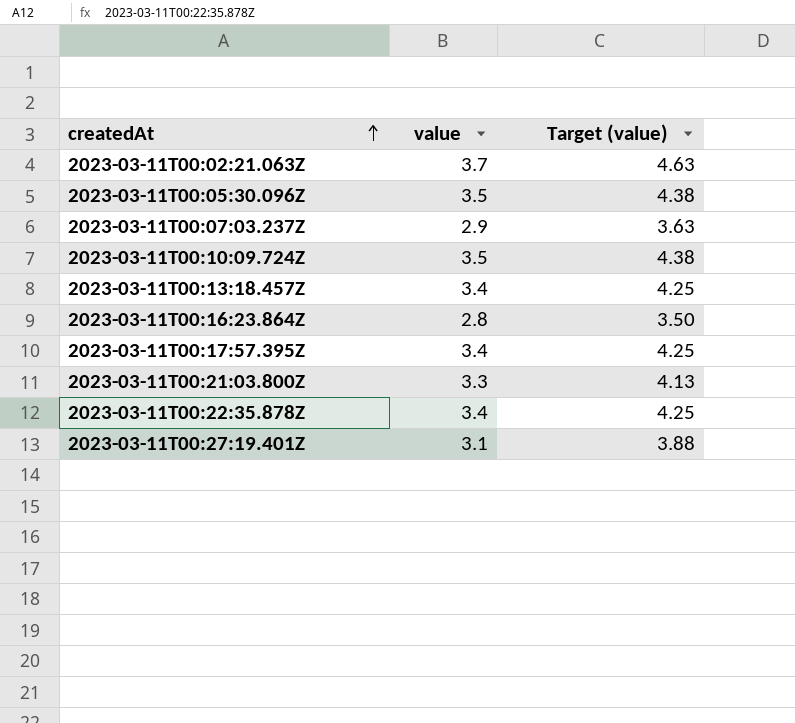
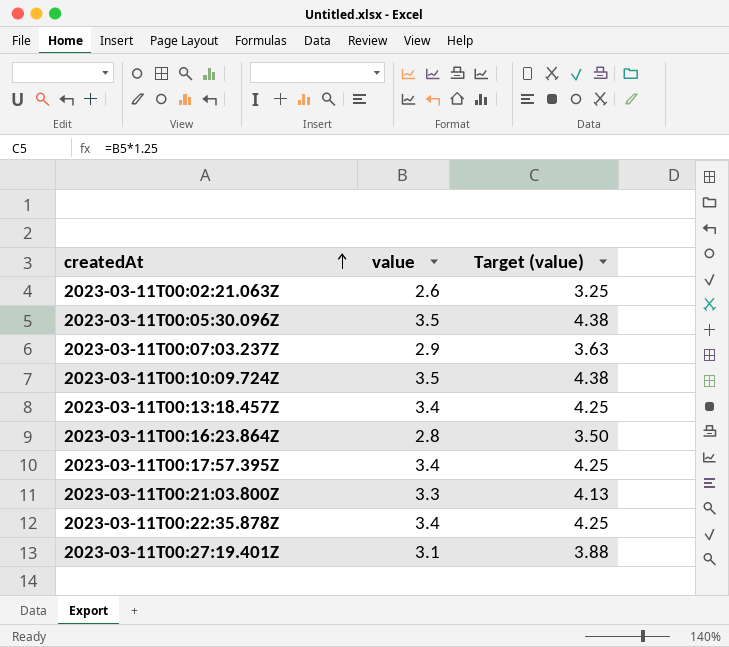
2023-03-11T00:02:21.063Z | value: 3.7 -> 2.6
2023-03-11T00:02:21.063Z | Target (value): 4.63 -> 3.25

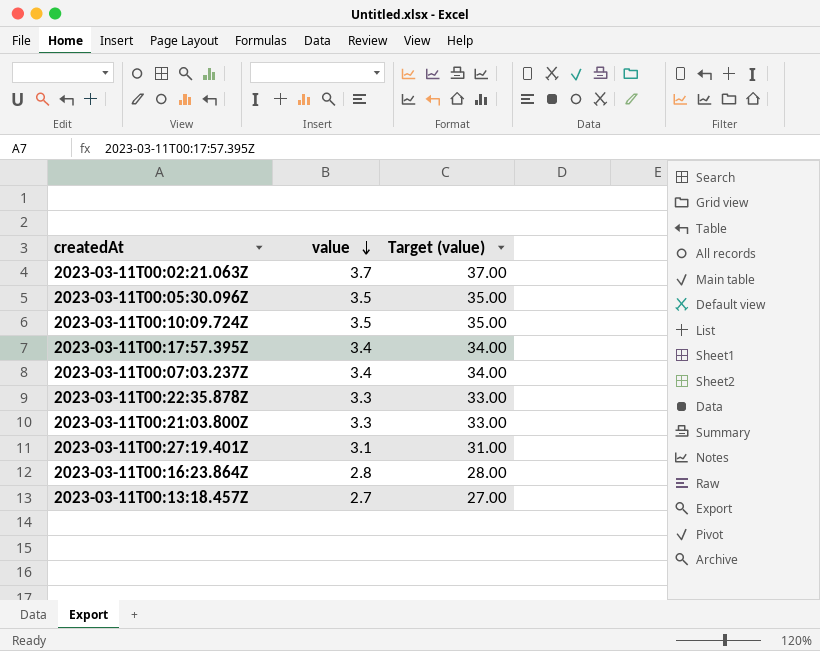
row order: createdAt ascending -> value descending
column Target (value) | formula: [value] * 1.25 -> [value] * 10
2023-03-11T00:02:21.063Z | value: 2.6 -> 3.7
2023-03-11T00:07:03.237Z | value: 2.9 -> 3.4
2023-03-11T00:22:35.878Z | value: 3.4 -> 3.3
2023-03-11T00:13:18.457Z | value: 3.4 -> 2.7

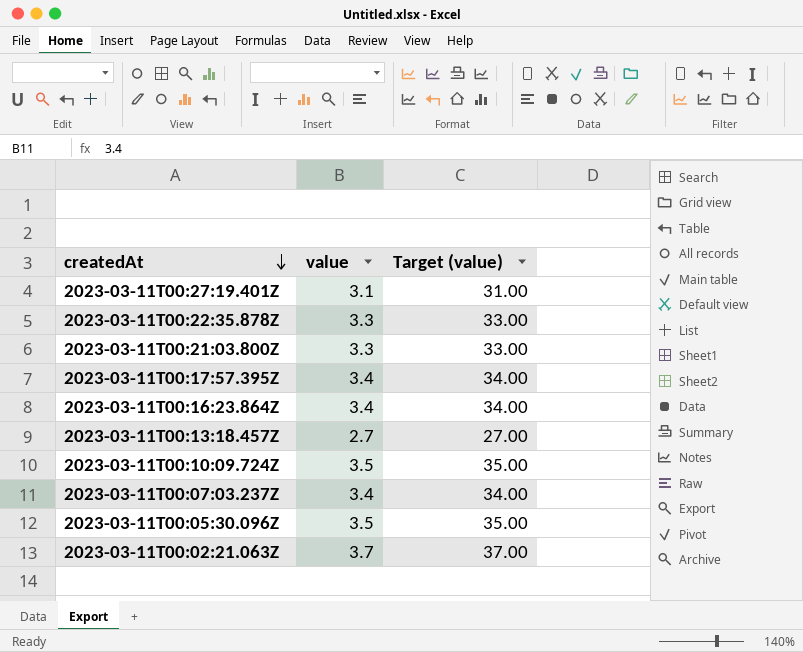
row order: value descending -> createdAt descending
2023-03-11T00:16:23.864Z | value: 2.8 -> 3.4
2023-03-11T00:16:23.864Z | Target (value): 28.00 -> 34.00

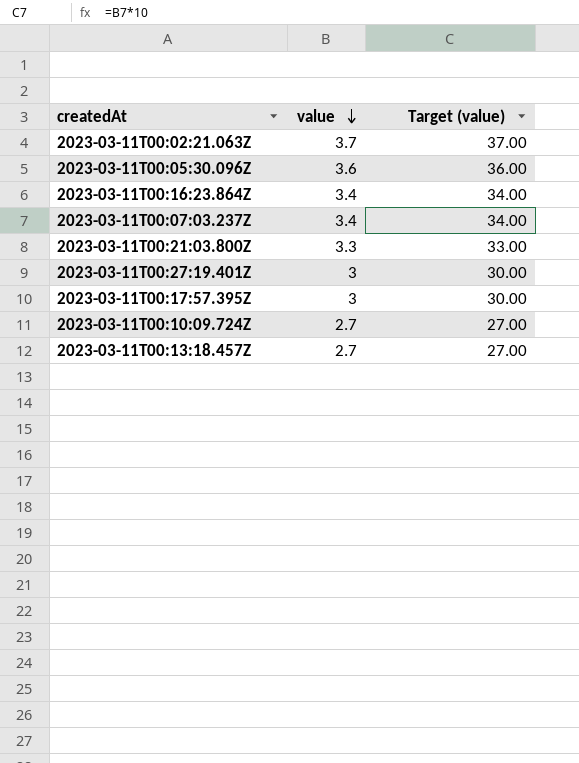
row order: createdAt descending -> value descending
row 2023-03-11T00:22:35.878Z: 3.3 | 33.00 -> none
2023-03-11T00:05:30.096Z | value: 3.5 -> 3.6
2023-03-11T00:05:30.096Z | Target (value): 35.00 -> 36.00
2023-03-11T00:27:19.401Z | value: 3.1 -> 3
2023-03-11T00:27:19.401Z | Target (value): 31.00 -> 30.00
2023-03-11T00:17:57.395Z | value: 3.4 -> 3
2023-03-11T00:17:57.395Z | Target (value): 34.00 -> 30.00
2023-03-11T00:10:09.724Z | value: 3.5 -> 2.7
2023-03-11T00:10:09.724Z | Target (value): 35.00 -> 27.00

